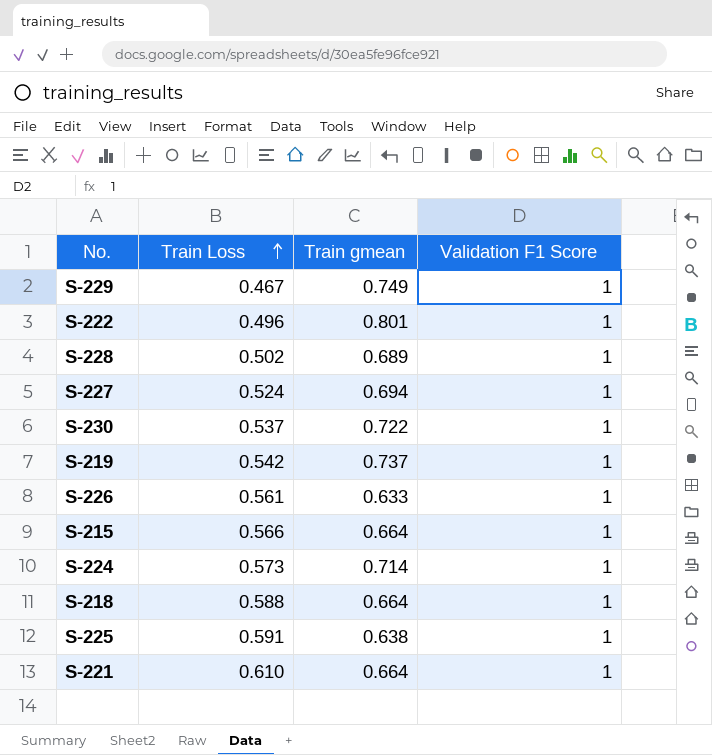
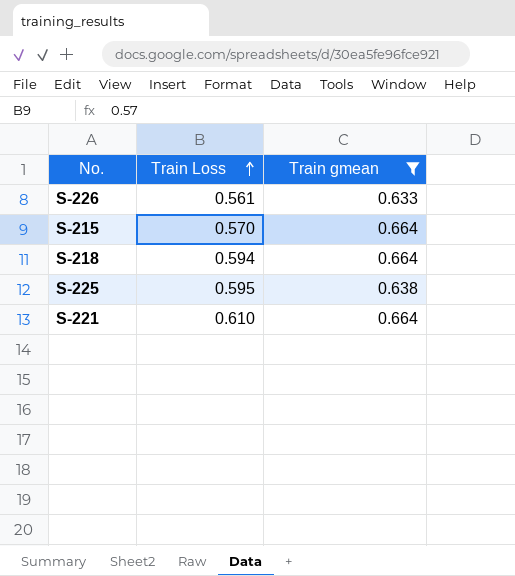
filter: none -> Train gmean <= 0.664
column Validation F1 Score | position: 4 -> none
S-215 | Train Loss: 0.566 -> 0.570
S-218 | Train Loss: 0.588 -> 0.594
S-225 | Train Loss: 0.591 -> 0.595

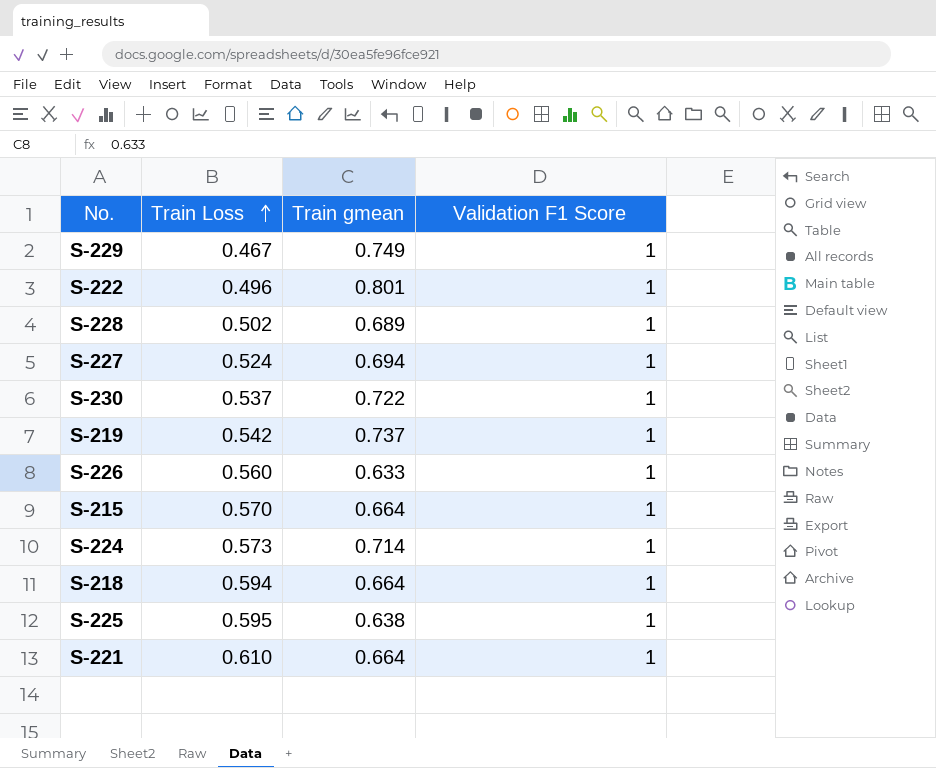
filter: Train gmean <= 0.664 -> none
column Validation F1 Score | position: none -> 4
S-226 | Train Loss: 0.561 -> 0.560

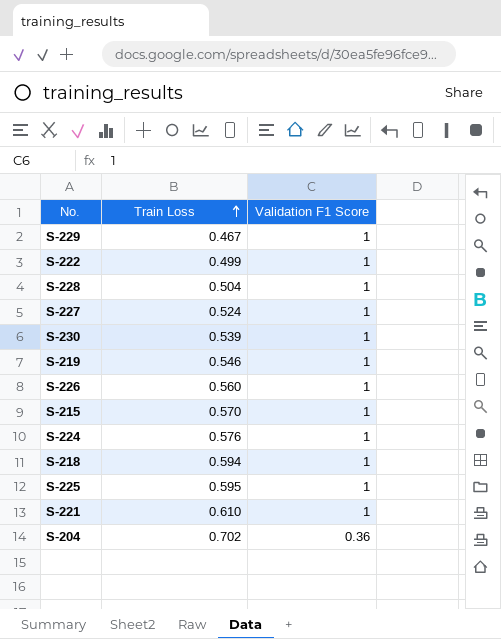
column Train gmean | position: 3 -> none
S-222 | Train Loss: 0.496 -> 0.499
S-228 | Train Loss: 0.502 -> 0.504
S-230 | Train Loss: 0.537 -> 0.539
S-219 | Train Loss: 0.542 -> 0.546
S-224 | Train Loss: 0.573 -> 0.576
row S-204: none -> 0.702 | 0.36

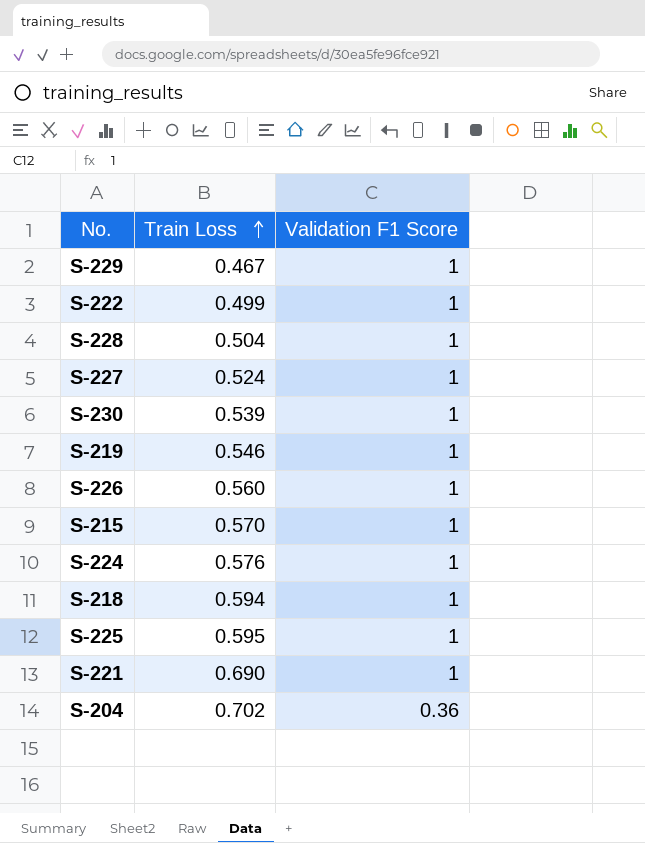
S-221 | Train Loss: 0.610 -> 0.690

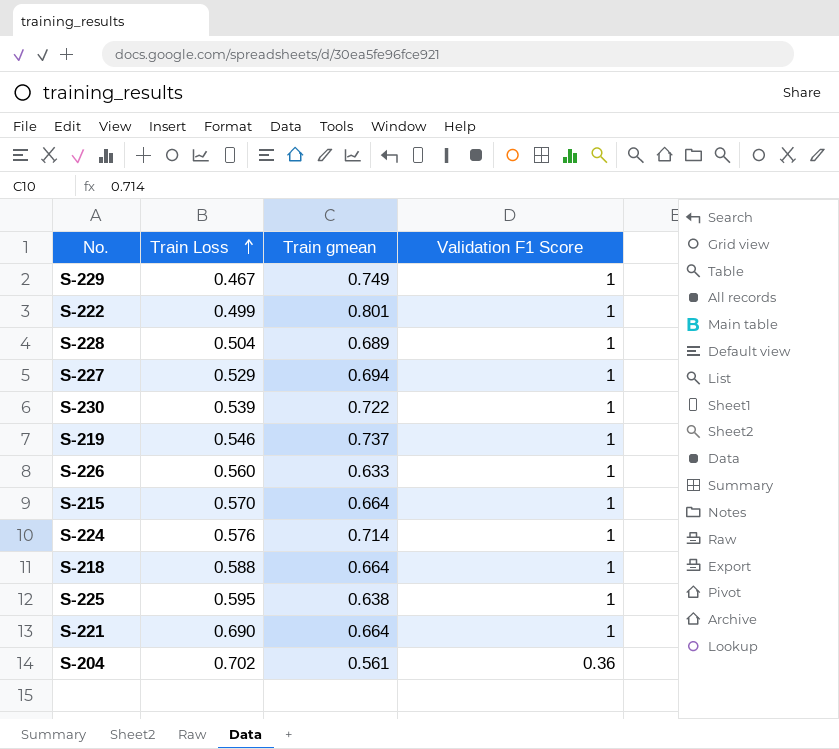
column Train gmean | position: none -> 3
S-227 | Train Loss: 0.524 -> 0.529
S-218 | Train Loss: 0.594 -> 0.588

